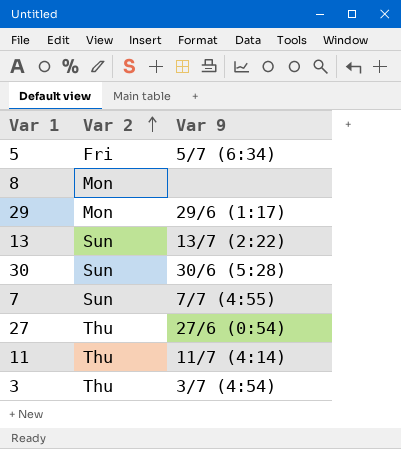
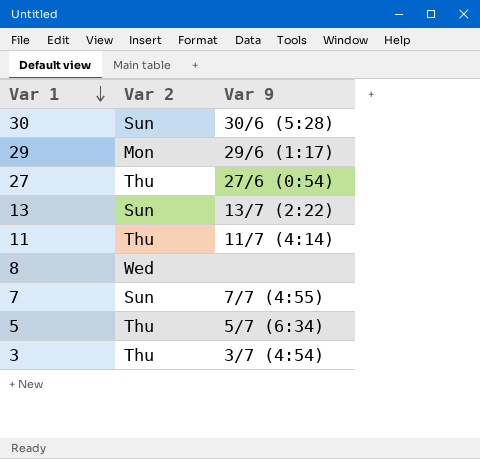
row order: Var 2 ascending -> Var 1 descending
8 | Var 2: Mon -> Wed
5 | Var 2: Fri -> Thu

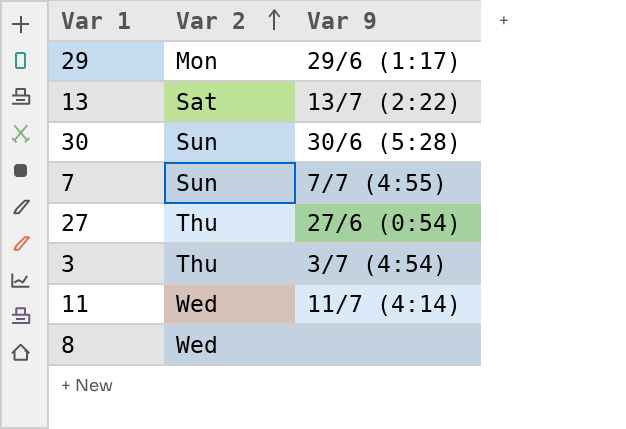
row order: Var 1 descending -> Var 2 ascending
row 5: Thu | 5/7 (6:34) -> none
13 | Var 2: Sun -> Sat
11 | Var 2: Thu -> Wed

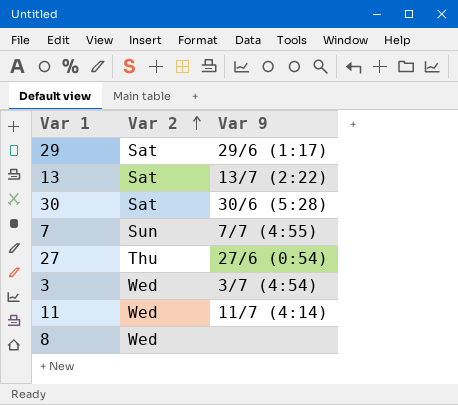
29 | Var 2: Mon -> Sat
30 | Var 2: Sun -> Sat
3 | Var 2: Thu -> Wed

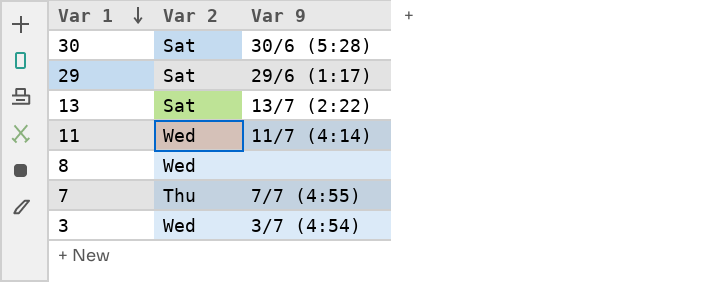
row order: Var 2 ascending -> Var 1 descending
row 27: Thu | 27/6 (0:54) -> none
7 | Var 2: Sun -> Thu

